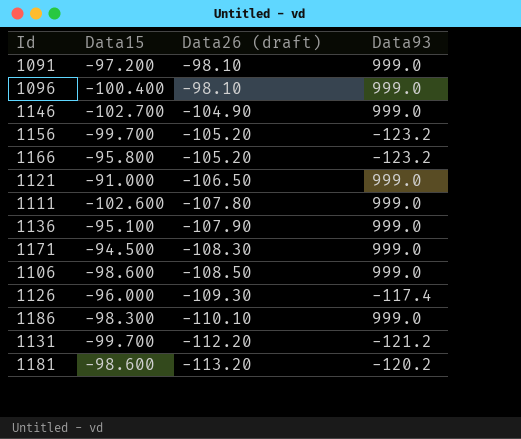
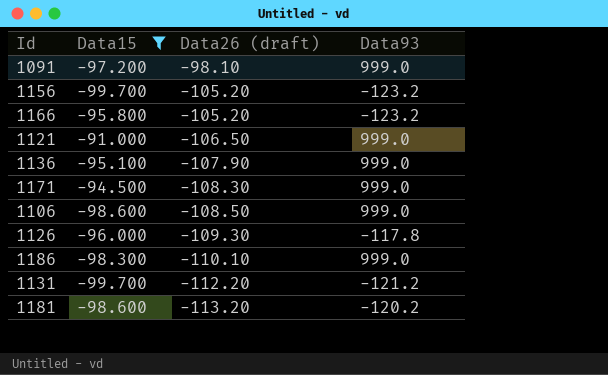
filter: none -> Data15 >= -99.700
1126 | Data93: -117.4 -> -117.8

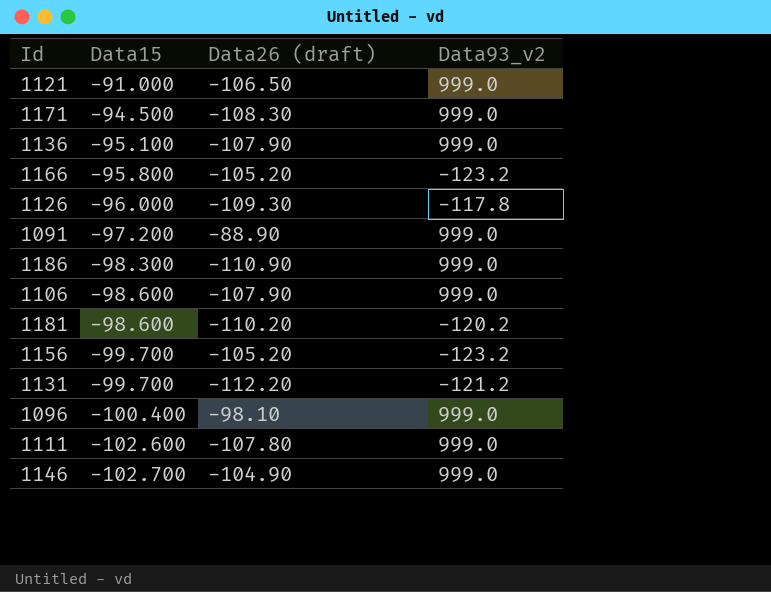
filter: Data15 >= -99.700 -> none
row order: Data26 (draft) descending -> Data15 descending
column name: Data93 -> Data93_v2
1091 | Data26 (draft): -98.10 -> -88.90
1186 | Data26 (draft): -110.10 -> -110.90
1106 | Data26 (draft): -108.50 -> -107.90
1181 | Data26 (draft): -113.20 -> -110.20

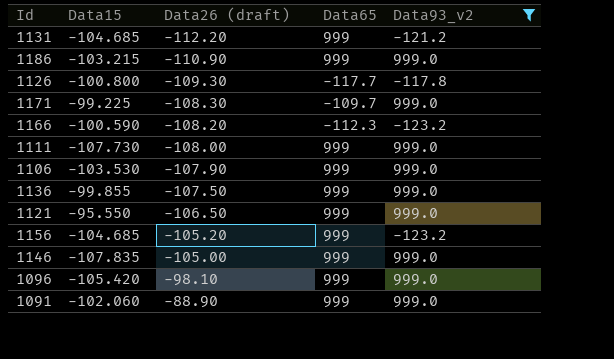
filter: none -> Data93_v2 != -120.2
row order: Data15 descending -> Data26 (draft) ascending
column Data65 | position: none -> 4
1131 | Data15: -99.700 -> -104.685
1186 | Data15: -98.300 -> -103.215
1126 | Data15: -96.000 -> -100.800
1171 | Data15: -94.500 -> -99.225
1166 | Data15: -95.800 -> -100.590
1166 | Data26 (draft): -105.20 -> -108.20
1111 | Data15: -102.600 -> -107.730
1111 | Data26 (draft): -107.80 -> -108.00
1106 | Data15: -98.600 -> -103.530
1136 | Data15: -95.100 -> -99.855
1136 | Data26 (draft): -107.90 -> -107.50
1121 | Data15: -91.000 -> -95.550
1156 | Data15: -99.700 -> -104.685
1146 | Data15: -102.700 -> -107.835
1146 | Data26 (draft): -104.90 -> -105.00
1096 | Data15: -100.400 -> -105.420
1091 | Data15: -97.200 -> -102.060

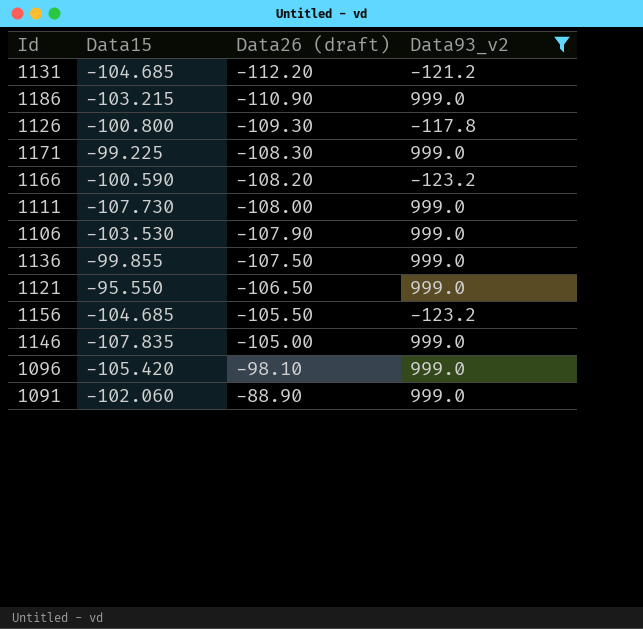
column Data65 | position: 4 -> none
1156 | Data26 (draft): -105.20 -> -105.50

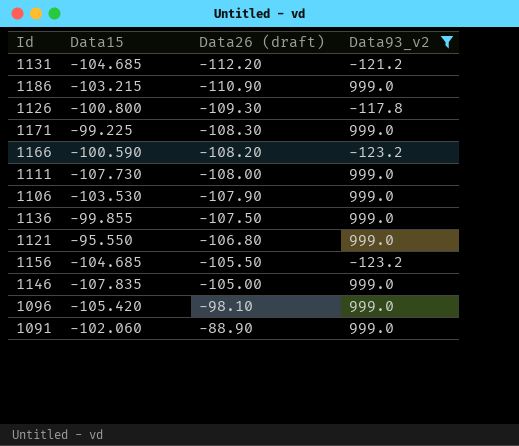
1121 | Data26 (draft): -106.50 -> -106.80

